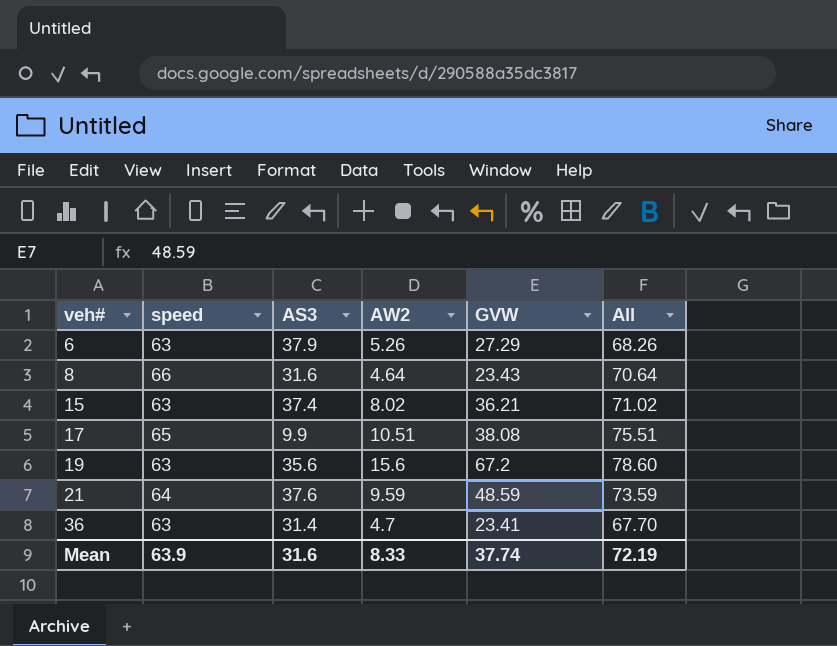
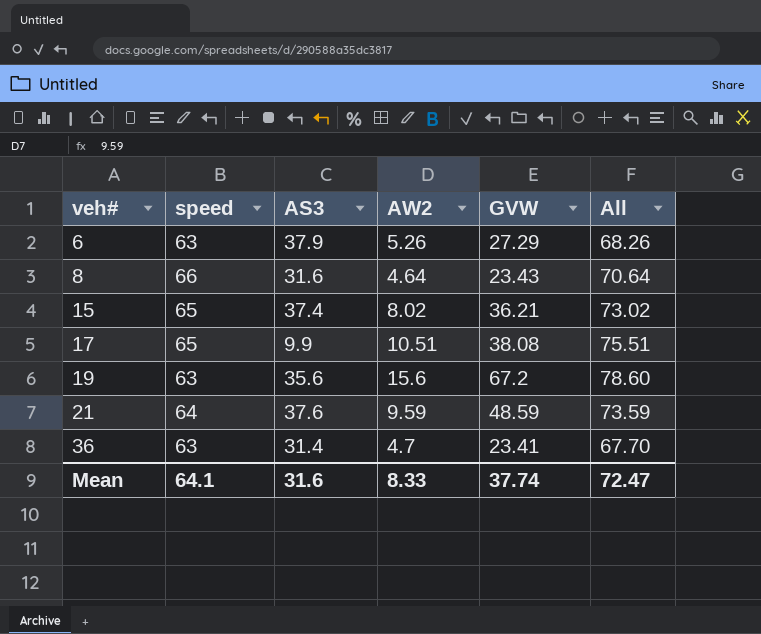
15 | speed: 63 -> 65
15 | All: 71.02 -> 73.02
Mean | speed: 63.9 -> 64.1
Mean | All: 72.19 -> 72.47

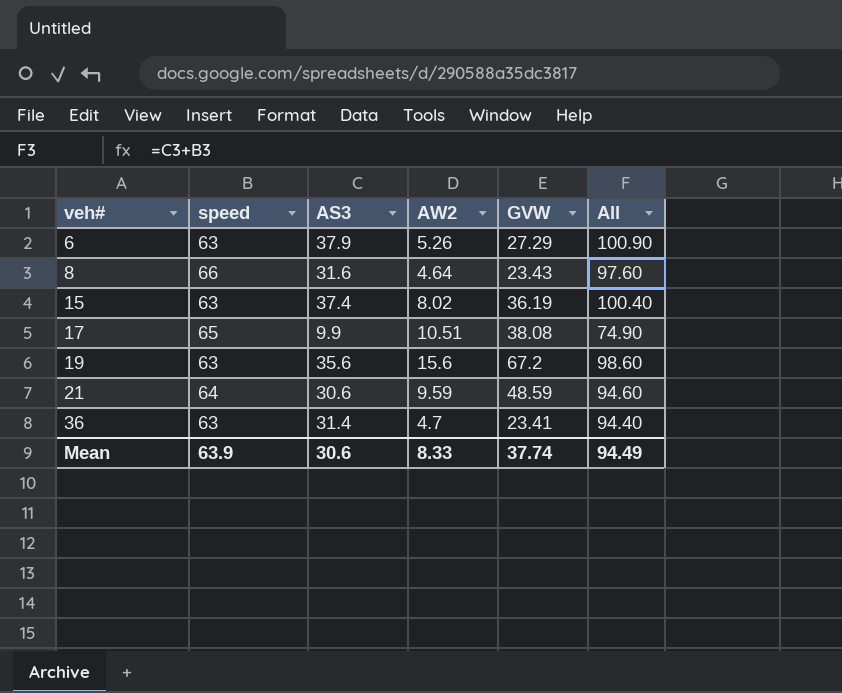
column All | formula: [speed] + [AW2] -> [speed] + [AS3]
15 | speed: 65 -> 63
15 | GVW: 36.21 -> 36.19
21 | AS3: 37.6 -> 30.6
Mean | speed: 64.1 -> 63.9
Mean | AS3: 31.6 -> 30.6
Mean | All: 72.47 -> 94.49

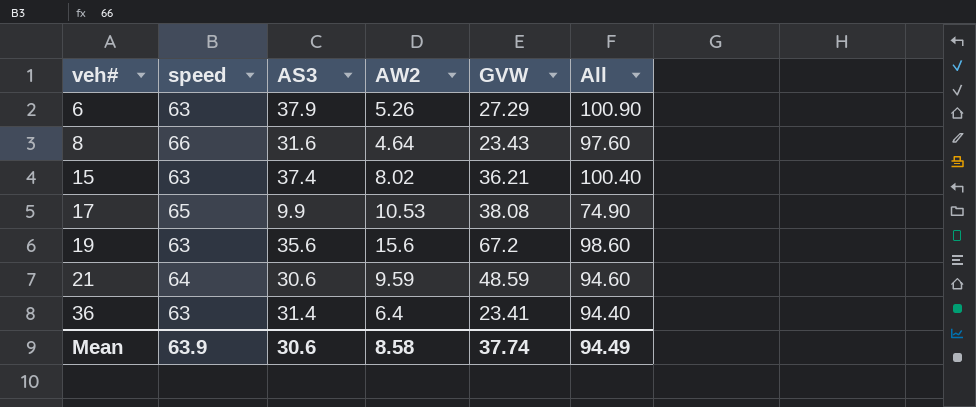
15 | GVW: 36.19 -> 36.21
17 | AW2: 10.51 -> 10.53
36 | AW2: 4.7 -> 6.4
Mean | AW2: 8.33 -> 8.58

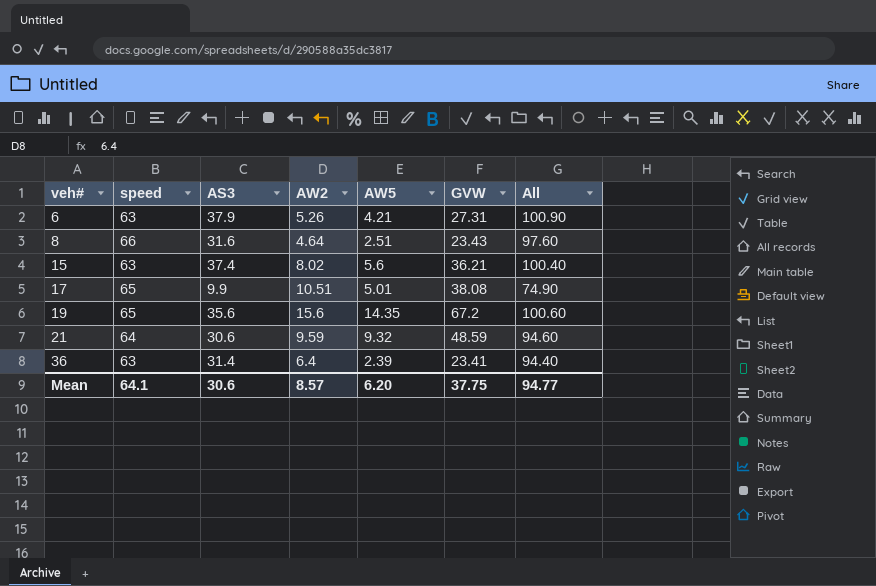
column AW5 | position: none -> 5
6 | GVW: 27.29 -> 27.31
17 | AW2: 10.53 -> 10.51
19 | speed: 63 -> 65
19 | All: 98.60 -> 100.60
Mean | speed: 63.9 -> 64.1
Mean | AW2: 8.58 -> 8.57
Mean | GVW: 37.74 -> 37.75
Mean | All: 94.49 -> 94.77

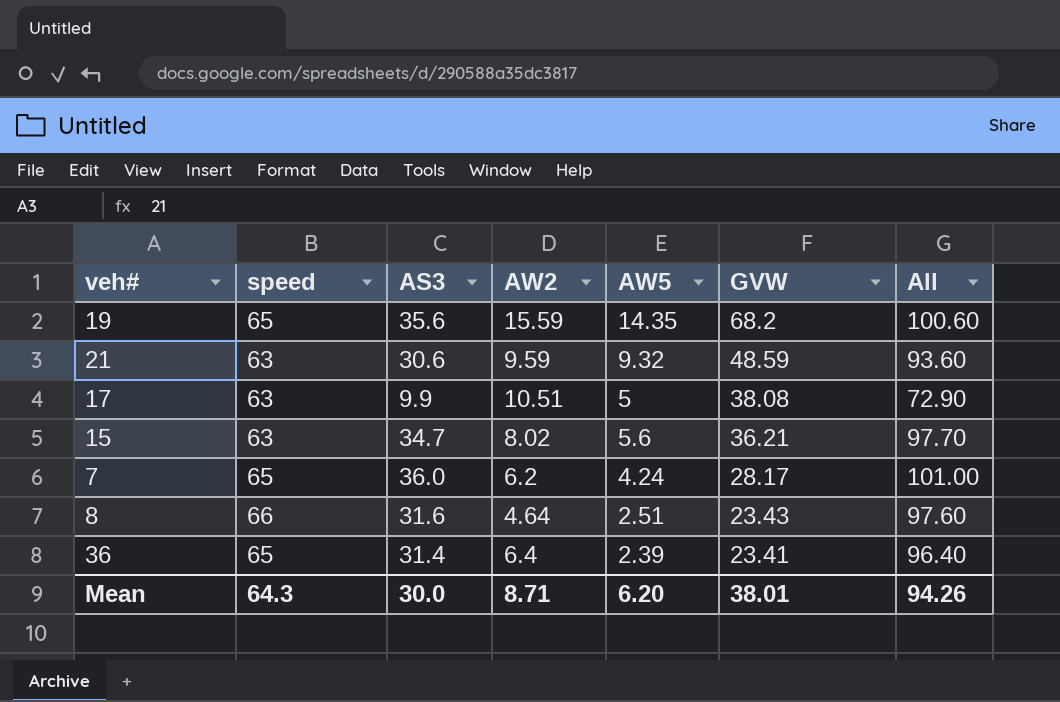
row order: veh# ascending -> GVW descending
row 6: 63 | 37.9 | 5.26 | 4.21 | 27.31 | 100.90 -> none
19 | AW2: 15.6 -> 15.59
19 | GVW: 67.2 -> 68.2
21 | speed: 64 -> 63
21 | All: 94.60 -> 93.60
17 | speed: 65 -> 63
17 | AW5: 5.01 -> 5
17 | All: 74.90 -> 72.90
15 | AS3: 37.4 -> 34.7
15 | All: 100.40 -> 97.70
row 7: none -> 65 | 36.0 | 6.2 | 4.24 | 28.17 | 101.00
36 | speed: 63 -> 65
36 | All: 94.40 -> 96.40
Mean | speed: 64.1 -> 64.3
Mean | AS3: 30.6 -> 30.0
Mean | AW2: 8.57 -> 8.71
Mean | GVW: 37.75 -> 38.01
Mean | All: 94.77 -> 94.26

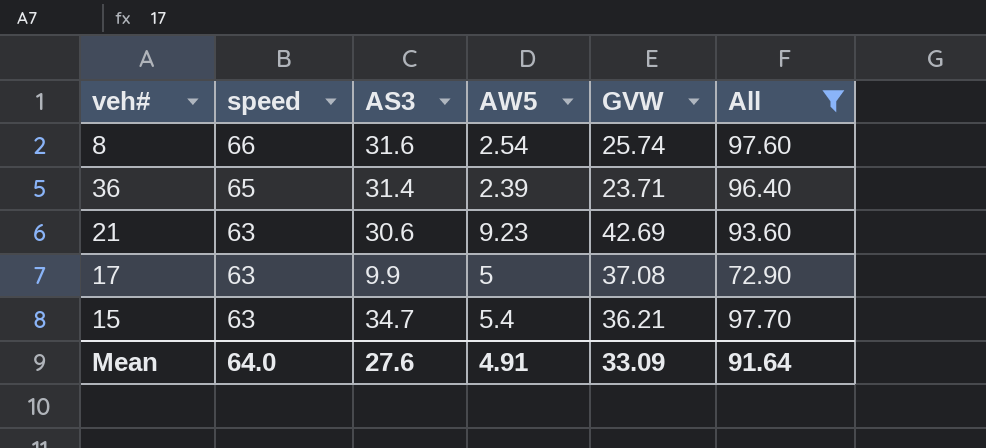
filter: none -> All <= 97.70
row order: GVW descending -> speed descending
column AW2 | position: 4 -> none
8 | AW5: 2.51 -> 2.54
8 | GVW: 23.43 -> 25.74
36 | GVW: 23.41 -> 23.71
21 | AW5: 9.32 -> 9.23
21 | GVW: 48.59 -> 42.69
17 | GVW: 38.08 -> 37.08
15 | AW5: 5.6 -> 5.4
Mean | speed: 64.3 -> 64.0
Mean | AS3: 30.0 -> 27.6
Mean | AW5: 6.20 -> 4.91
Mean | GVW: 38.01 -> 33.09
Mean | All: 94.26 -> 91.64

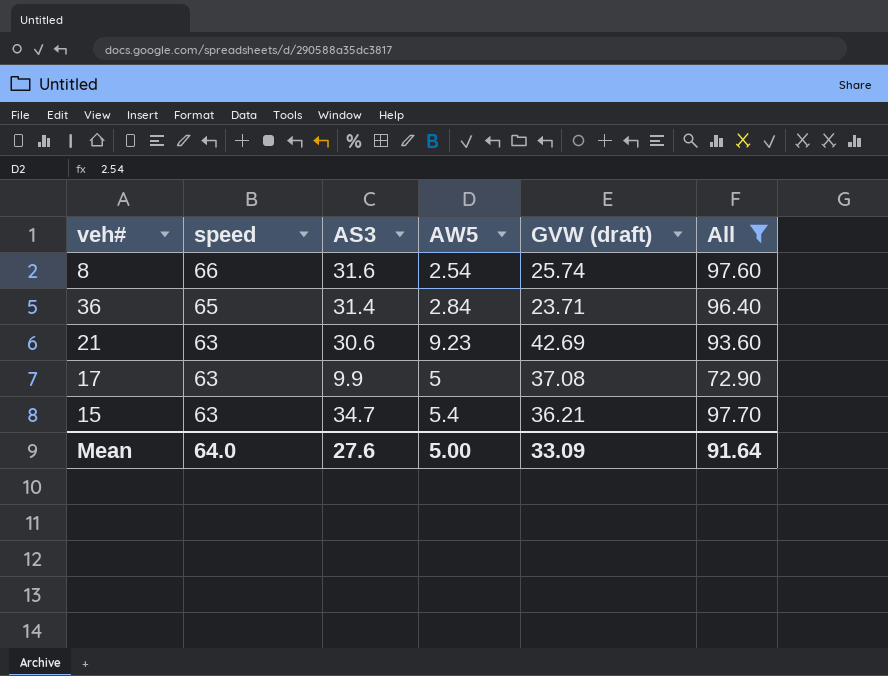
column name: GVW -> GVW (draft)
36 | AW5: 2.39 -> 2.84
Mean | AW5: 4.91 -> 5.00

